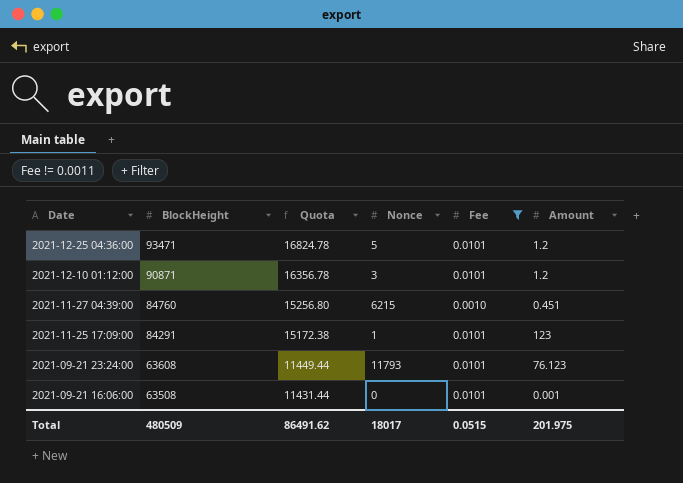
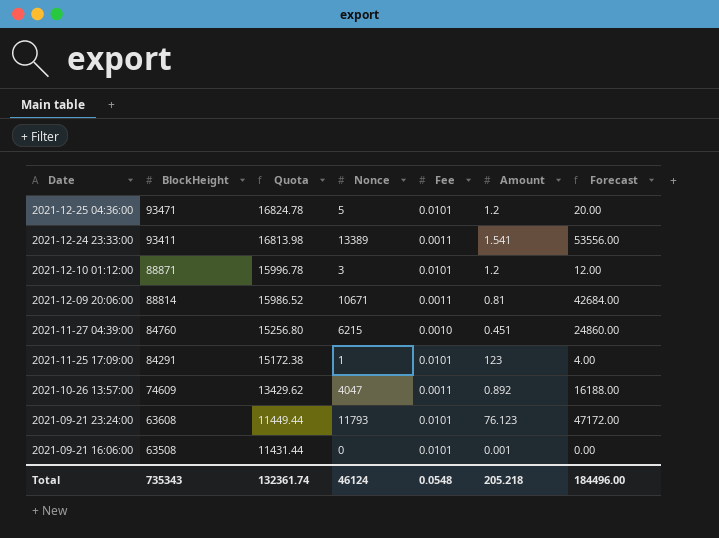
filter: Fee != 0.0011 -> none
column Forecast | formula: none -> [Nonce] * 4
2021-12-10 01:12:00 | BlockHeight: 90871 -> 88871
2021-12-10 01:12:00 | Quota: 16356.78 -> 15996.78
Total | BlockHeight: 480509 -> 735343
Total | Quota: 86491.62 -> 132361.74
Total | Nonce: 18017 -> 46124
Total | Fee: 0.0515 -> 0.0548
Total | Amount: 201.975 -> 205.218

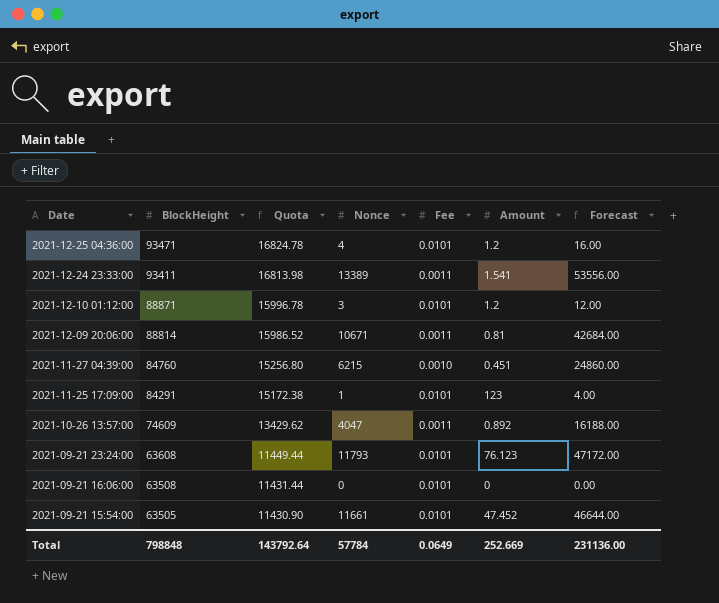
2021-12-25 04:36:00 | Nonce: 5 -> 4
2021-12-25 04:36:00 | Forecast: 20.00 -> 16.00
2021-09-21 16:06:00 | Amount: 0.001 -> 0
row 2021-09-21 15:54:00: none -> 63505 | 11430.90 | 11661 | 0.0101 | 47.452 | 46644.00
Total | BlockHeight: 735343 -> 798848
Total | Quota: 132361.74 -> 143792.64
Total | Nonce: 46124 -> 57784
Total | Fee: 0.0548 -> 0.0649
Total | Amount: 205.218 -> 252.669
Total | Forecast: 184496.00 -> 231136.00

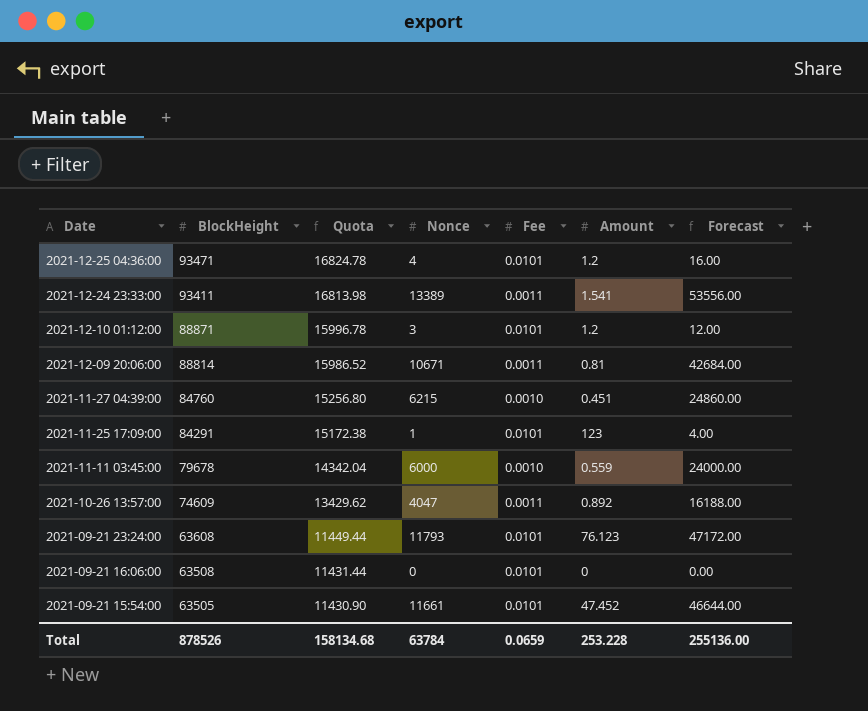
row 2021-11-11 03:45:00: none -> 79678 | 14342.04 | 6000 | 0.0010 | 0.559 | 24000.00
Total | BlockHeight: 798848 -> 878526
Total | Quota: 143792.64 -> 158134.68
Total | Nonce: 57784 -> 63784
Total | Fee: 0.0649 -> 0.0659
Total | Amount: 252.669 -> 253.228
Total | Forecast: 231136.00 -> 255136.00

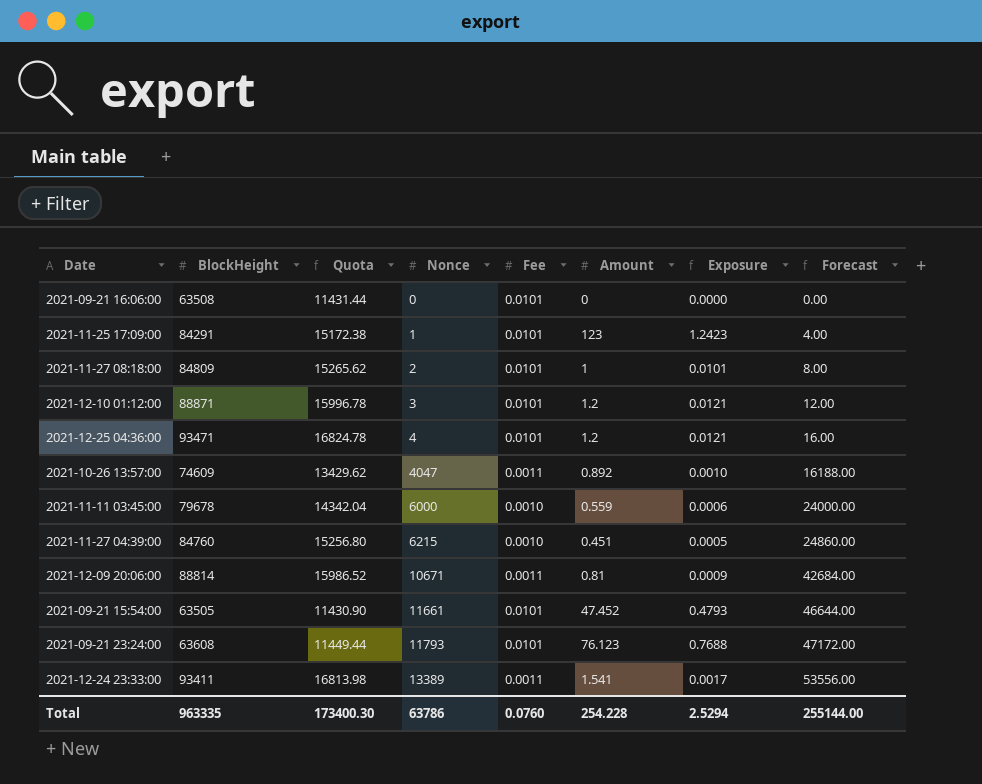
row order: Date descending -> Nonce ascending
column Exposure | formula: none -> [Fee] * [Amount]
row 2021-11-27 08:18:00: none -> 84809 | 15265.62 | 2 | 0.0101 | 1 | 0.0101 | 8.00
Total | BlockHeight: 878526 -> 963335
Total | Quota: 158134.68 -> 173400.30
Total | Nonce: 63784 -> 63786
Total | Fee: 0.0659 -> 0.0760
Total | Amount: 253.228 -> 254.228
Total | Forecast: 255136.00 -> 255144.00

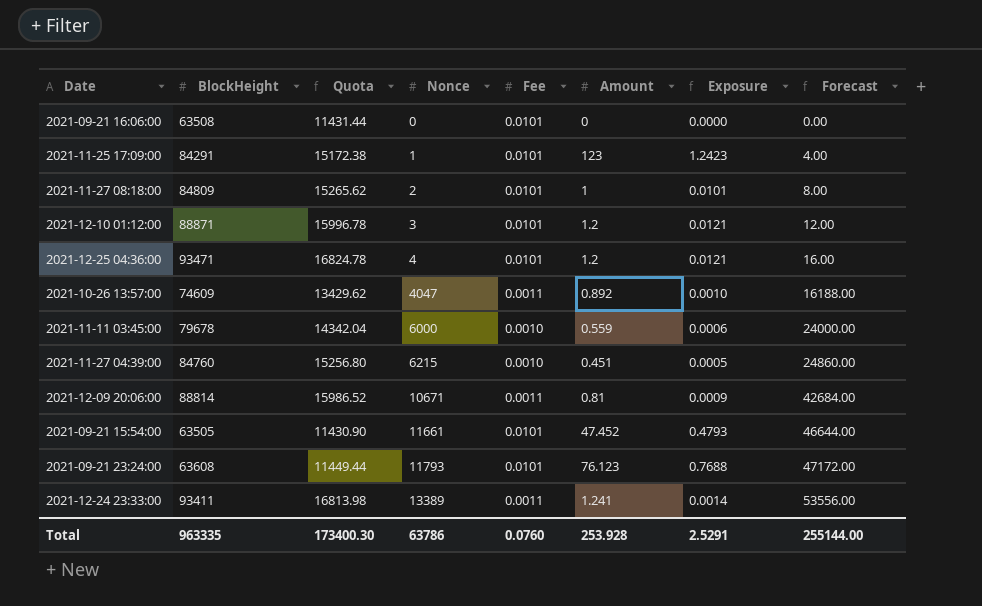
2021-12-24 23:33:00 | Amount: 1.541 -> 1.241
2021-12-24 23:33:00 | Exposure: 0.0017 -> 0.0014
Total | Amount: 254.228 -> 253.928
Total | Exposure: 2.5294 -> 2.5291

